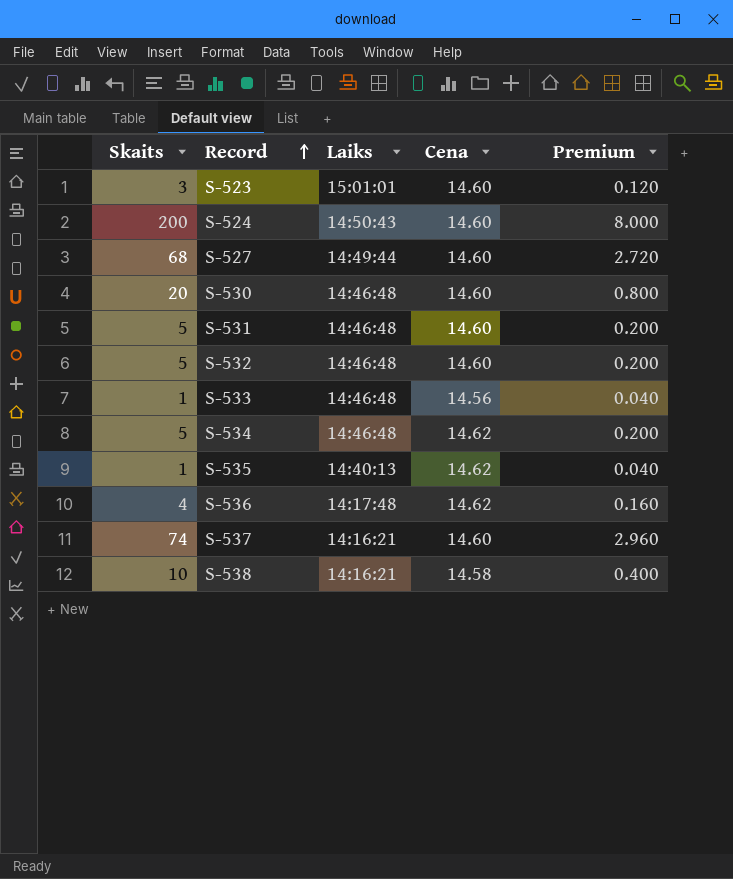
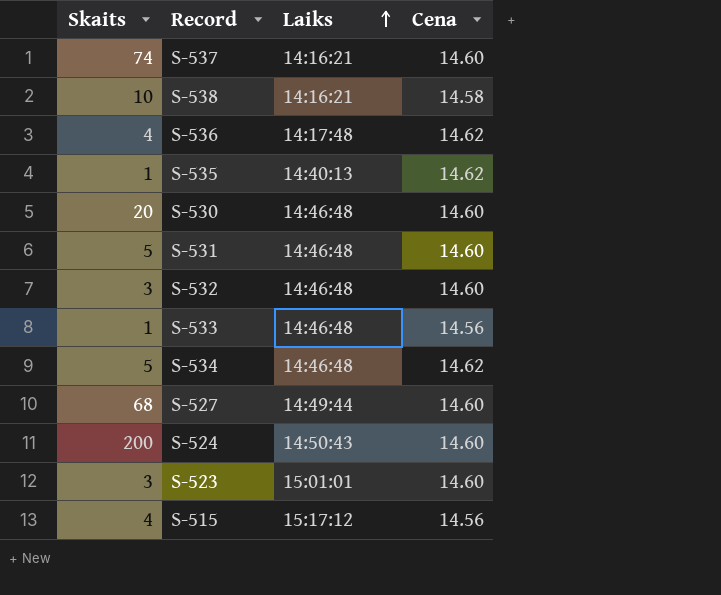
row order: Record ascending -> Laiks ascending
column Premium | formula: [Skaits] * 0.04 -> none
S-532 | Skaits: 5 -> 3
row S-515: none -> 4 | 15:17:12 | 14.56

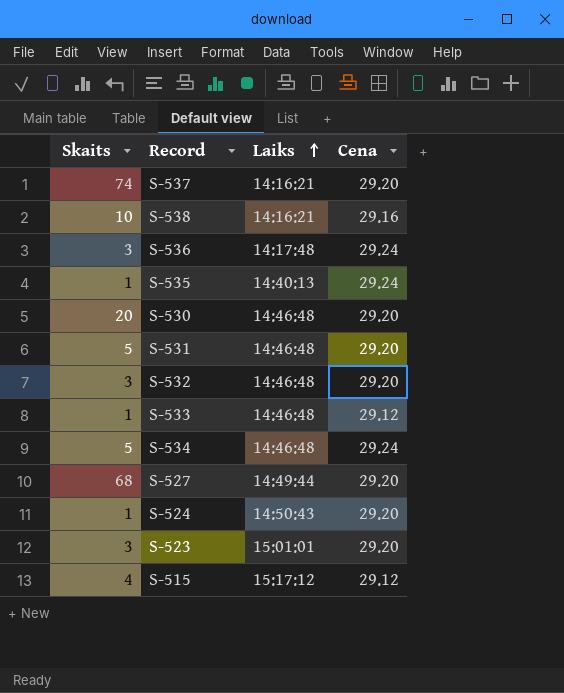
S-537 | Cena: 14.60 -> 29.20
S-538 | Cena: 14.58 -> 29.16
S-536 | Skaits: 4 -> 3
S-536 | Cena: 14.62 -> 29.24
S-535 | Cena: 14.62 -> 29.24
S-530 | Cena: 14.60 -> 29.20
S-531 | Cena: 14.60 -> 29.20
S-532 | Cena: 14.60 -> 29.20
S-533 | Cena: 14.56 -> 29.12
S-534 | Cena: 14.62 -> 29.24
S-527 | Cena: 14.60 -> 29.20
S-524 | Skaits: 200 -> 1
S-524 | Cena: 14.60 -> 29.20
S-523 | Cena: 14.60 -> 29.20
S-515 | Cena: 14.56 -> 29.12

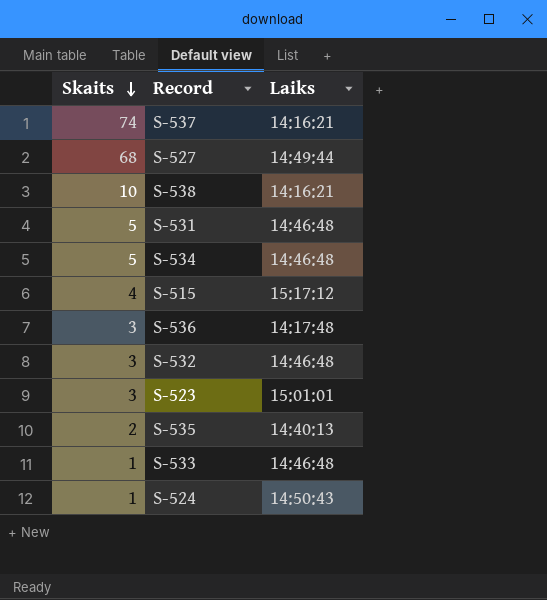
row order: Laiks ascending -> Skaits descending
column Cena | position: 4 -> none
row S-530: 20 | 14:46:48 | 29.20 -> none
S-535 | Skaits: 1 -> 2

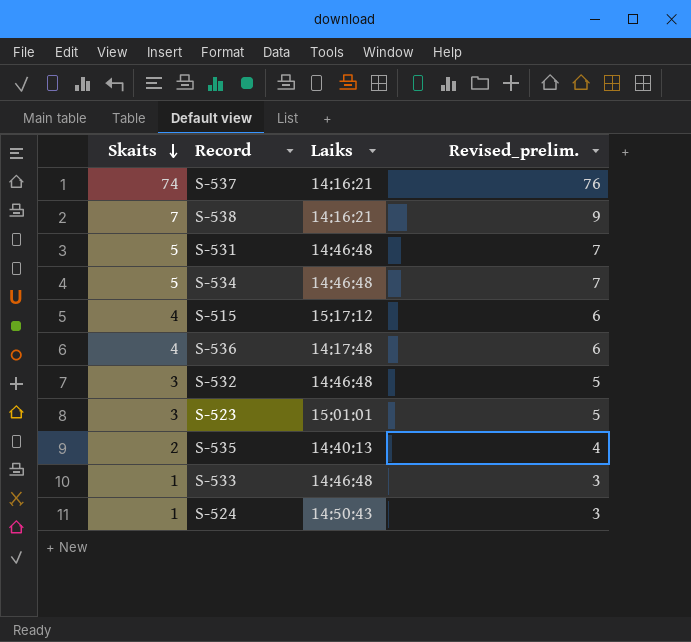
column Revised_prelim. | formula: none -> [Skaits] + 2
row S-527: 68 | 14:49:44 -> none
S-538 | Skaits: 10 -> 7
S-536 | Skaits: 3 -> 4

